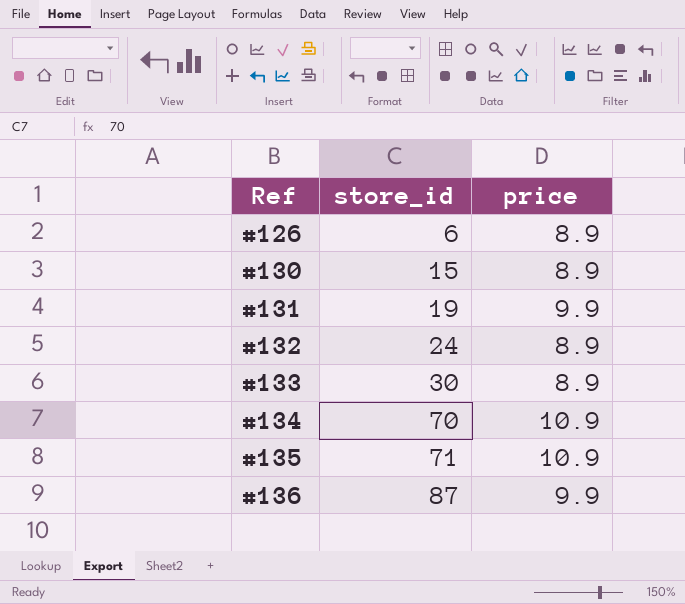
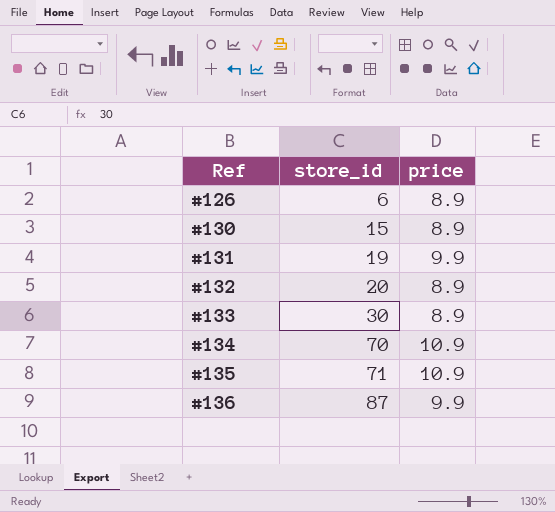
#132 | store_id: 24 -> 20

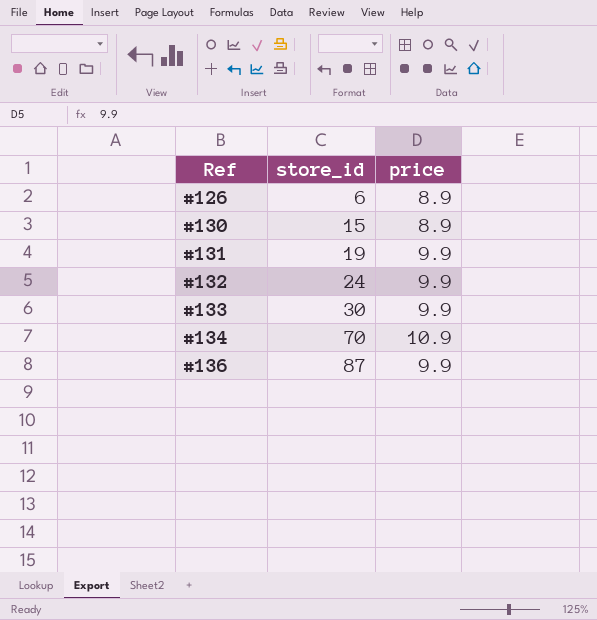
row #135: 71 | 10.9 -> none
#132 | store_id: 20 -> 24
#132 | price: 8.9 -> 9.9
#133 | price: 8.9 -> 9.9

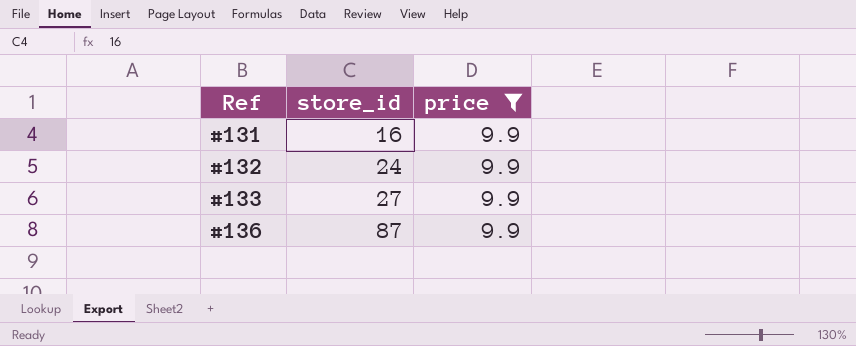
filter: none -> price = 9.9
#131 | store_id: 19 -> 16
#133 | store_id: 30 -> 27

